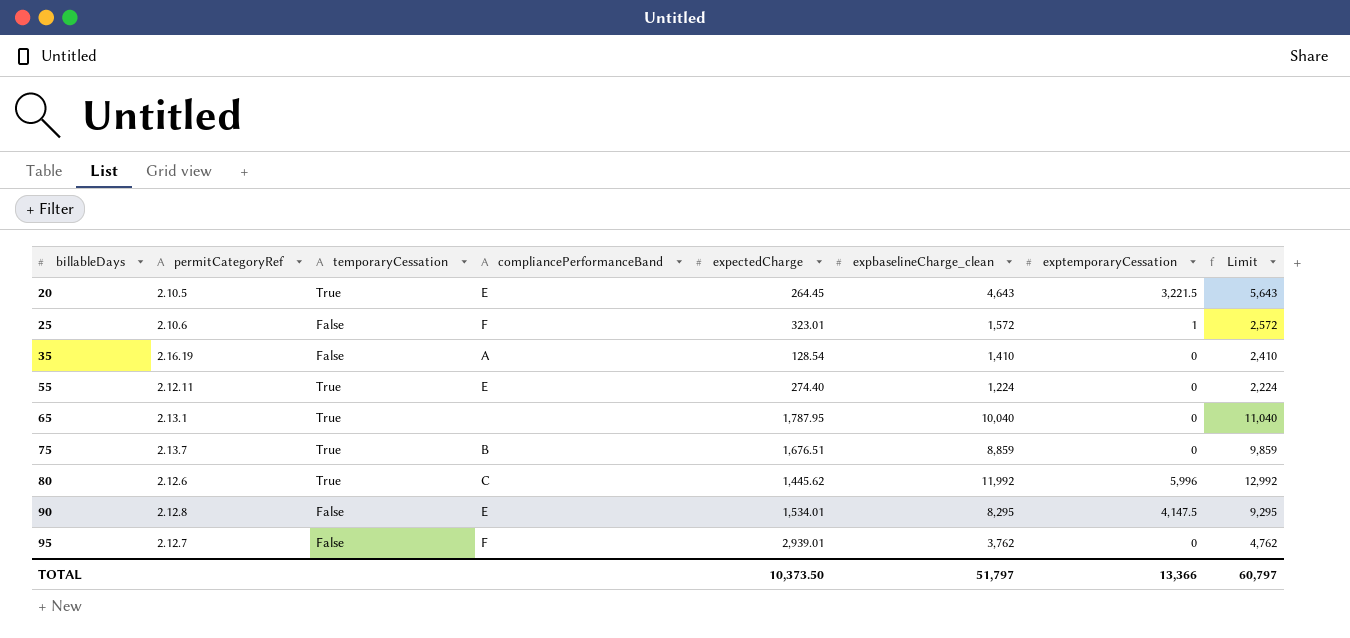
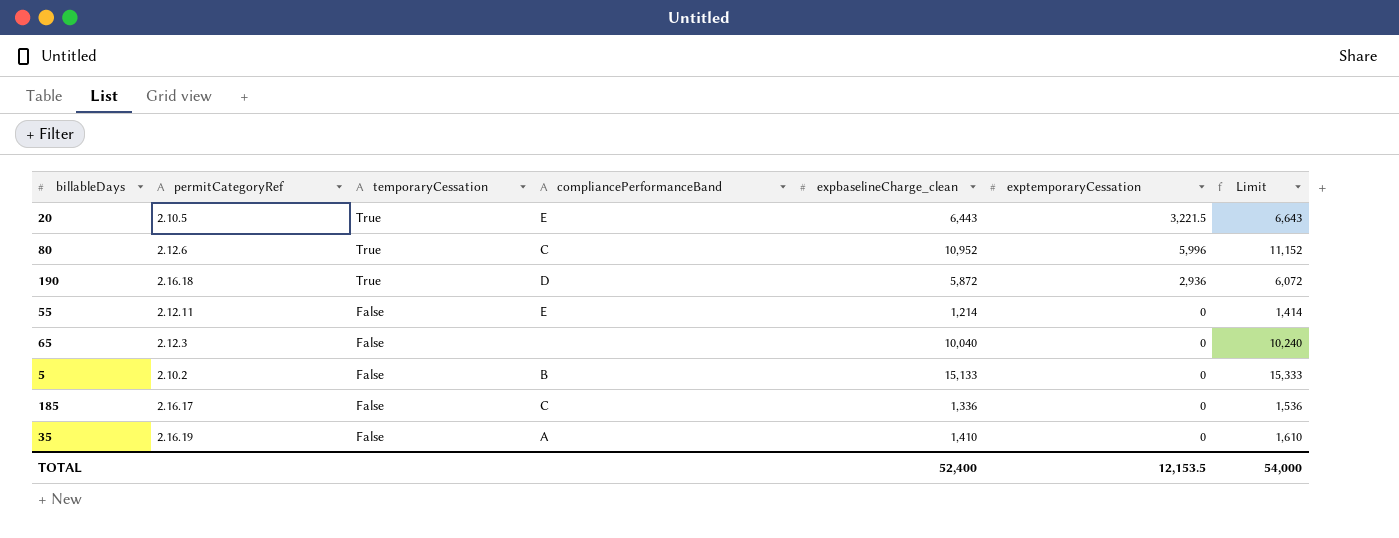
row order: billableDays ascending -> temporaryCessation descending
column expectedCharge | position: 5 -> none
column Limit | formula: [expbaselineCharge_clean] + 1000 -> [expbaselineCharge_clean] + 200
row 25: 2.10.6 | False | F | 323.01 | 1,572 | 1 | 2,572 -> none
row 75: 2.13.7 | True | B | 1,676.51 | 8,859 | 0 | 9,859 -> none
row 90: 2.12.8 | False | E | 1,534.01 | 8,295 | 4,147.5 | 9,295 -> none
row 95: 2.12.7 | False | F | 2,939.01 | 3,762 | 0 | 4,762 -> none
20 | expbaselineCharge_clean: 4,643 -> 6,443
80 | expbaselineCharge_clean: 11,992 -> 10,952
row 190: none -> 2.16.18 | True | D | 5,872 | 2,936 | 6,072
55 | temporaryCessation: True -> False
55 | expbaselineCharge_clean: 1,224 -> 1,214
65 | permitCategoryRef: 2.13.1 -> 2.12.3
65 | temporaryCessation: True -> False
row 5: none -> 2.10.2 | False | B | 15,133 | 0 | 15,333
row 185: none -> 2.16.17 | False | C | 1,336 | 0 | 1,536
TOTAL | expbaselineCharge_clean: 51,797 -> 52,400
TOTAL | exptemporaryCessation: 13,366 -> 12,153.5
TOTAL | Limit: 60,797 -> 54,000

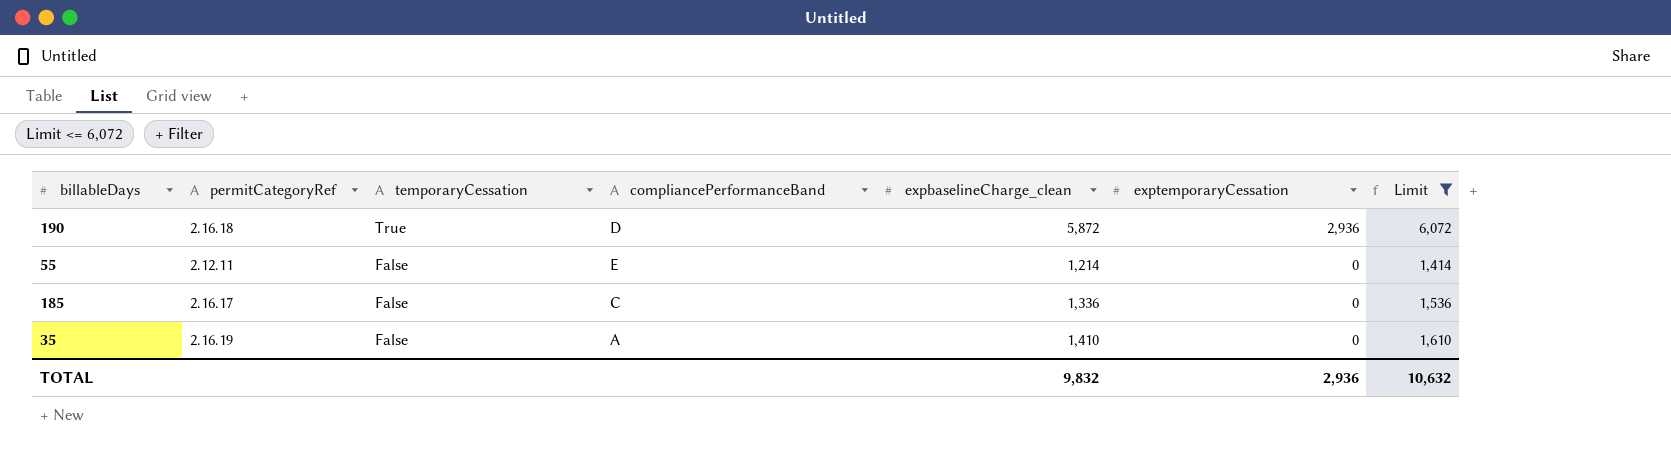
filter: none -> Limit <= 6,072
TOTAL | expbaselineCharge_clean: 52,400 -> 9,832
TOTAL | exptemporaryCessation: 12,153.5 -> 2,936
TOTAL | Limit: 54,000 -> 10,632

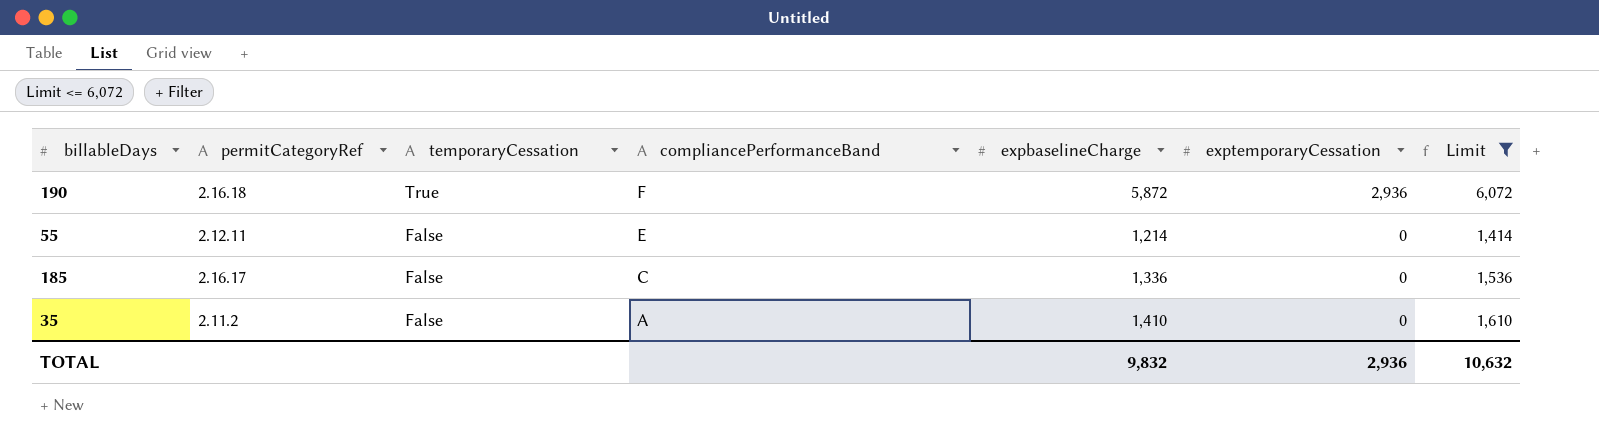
column name: expbaselineCharge_clean -> expbaselineCharge
190 | compliancePerformanceBand: D -> F
35 | permitCategoryRef: 2.16.19 -> 2.11.2

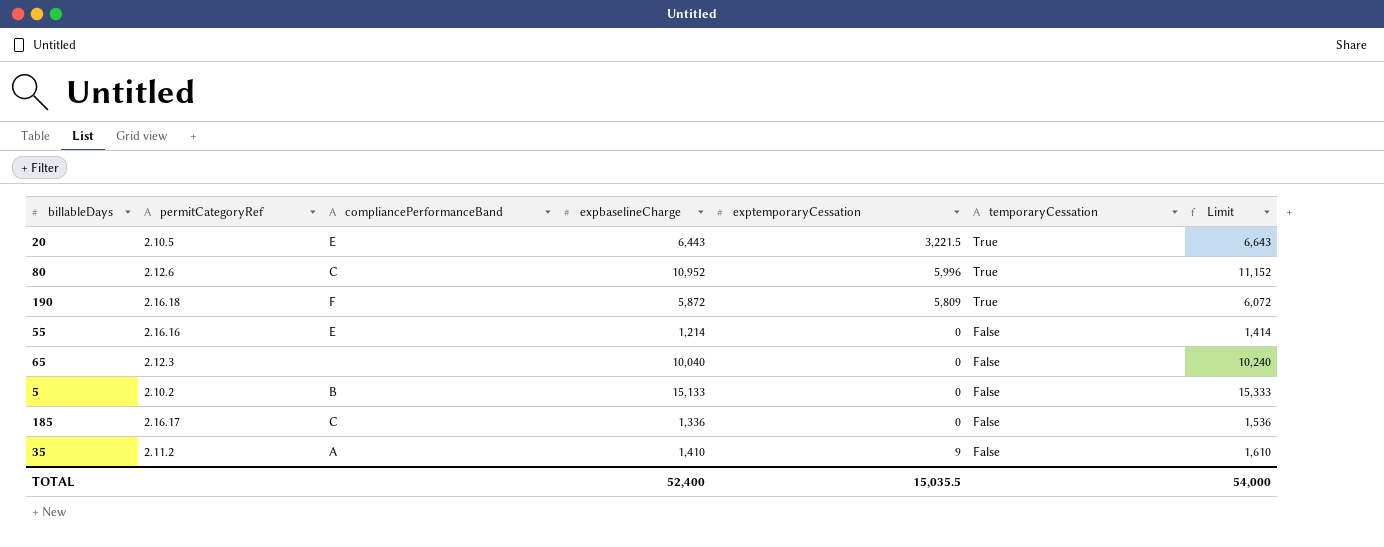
filter: Limit <= 6,072 -> none
column temporaryCessation | position: 3 -> 6
190 | exptemporaryCessation: 2,936 -> 5,809
55 | permitCategoryRef: 2.12.11 -> 2.16.16
35 | exptemporaryCessation: 0 -> 9
TOTAL | expbaselineCharge: 9,832 -> 52,400
TOTAL | exptemporaryCessation: 2,936 -> 15,035.5
TOTAL | Limit: 10,632 -> 54,000

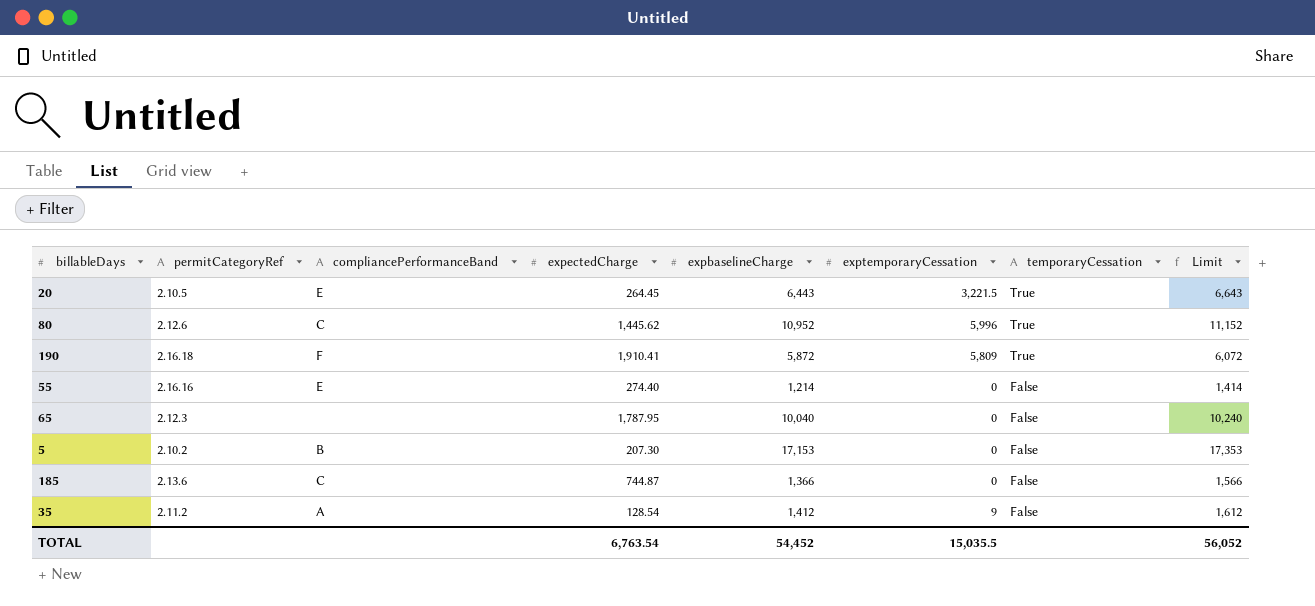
column expectedCharge | position: none -> 4
5 | expbaselineCharge: 15,133 -> 17,153
5 | Limit: 15,333 -> 17,353
185 | permitCategoryRef: 2.16.17 -> 2.13.6
185 | expbaselineCharge: 1,336 -> 1,366
185 | Limit: 1,536 -> 1,566
35 | expbaselineCharge: 1,410 -> 1,412
35 | Limit: 1,610 -> 1,612
TOTAL | expbaselineCharge: 52,400 -> 54,452
TOTAL | Limit: 54,000 -> 56,052

